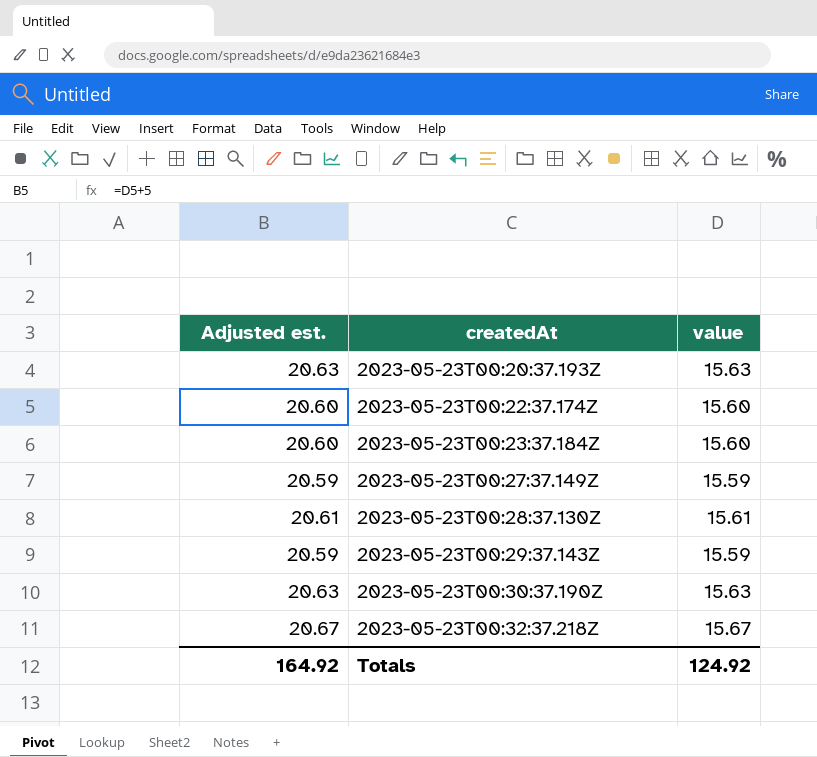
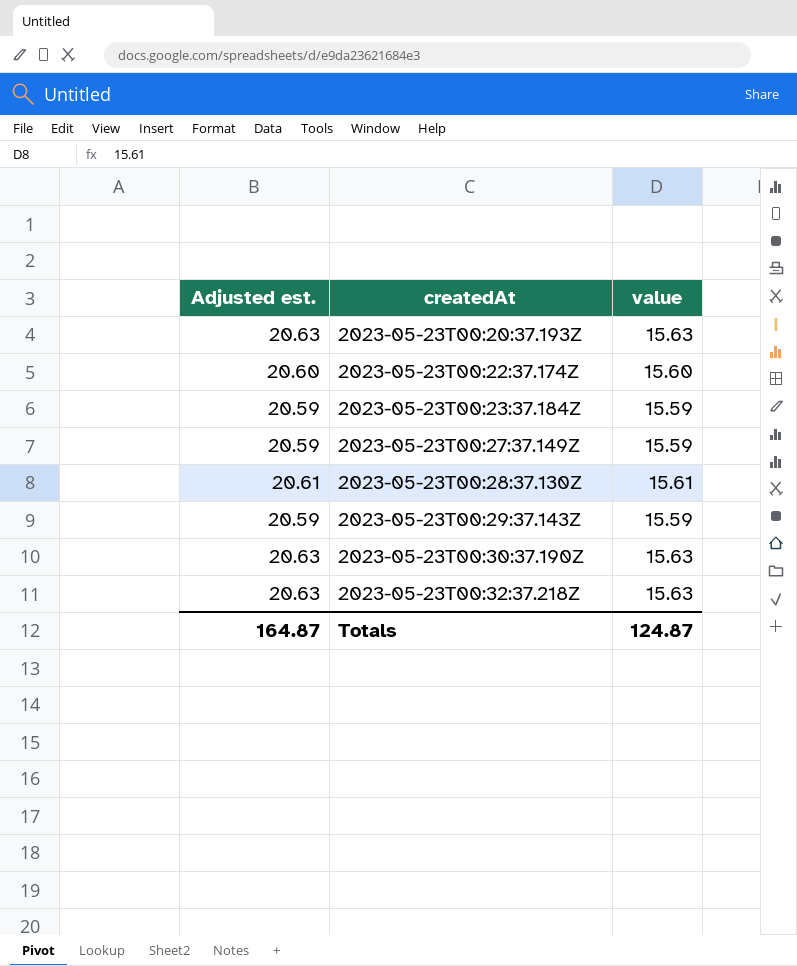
2023-05-23T00:23:37.184Z | Adjusted est.: 20.60 -> 20.59
2023-05-23T00:23:37.184Z | value: 15.60 -> 15.59
2023-05-23T00:32:37.218Z | Adjusted est.: 20.67 -> 20.63
2023-05-23T00:32:37.218Z | value: 15.67 -> 15.63
Totals | Adjusted est.: 164.92 -> 164.87
Totals | value: 124.92 -> 124.87

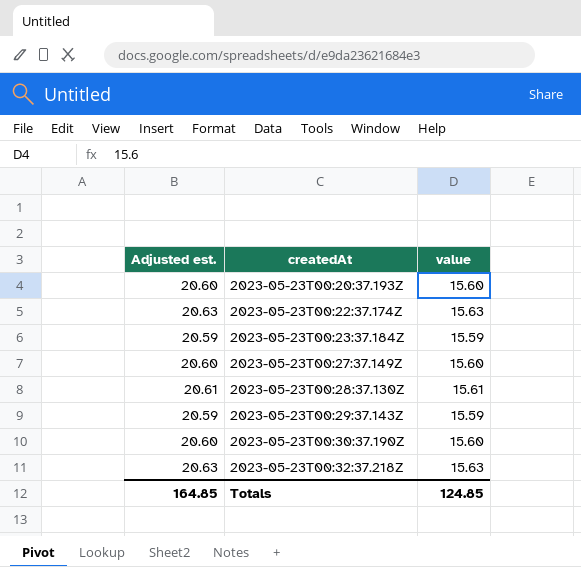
2023-05-23T00:20:37.193Z | Adjusted est.: 20.63 -> 20.60
2023-05-23T00:20:37.193Z | value: 15.63 -> 15.60
2023-05-23T00:22:37.174Z | Adjusted est.: 20.60 -> 20.63
2023-05-23T00:22:37.174Z | value: 15.60 -> 15.63
2023-05-23T00:27:37.149Z | Adjusted est.: 20.59 -> 20.60
2023-05-23T00:27:37.149Z | value: 15.59 -> 15.60
2023-05-23T00:30:37.190Z | Adjusted est.: 20.63 -> 20.60
2023-05-23T00:30:37.190Z | value: 15.63 -> 15.60
Totals | Adjusted est.: 164.87 -> 164.85
Totals | value: 124.87 -> 124.85

